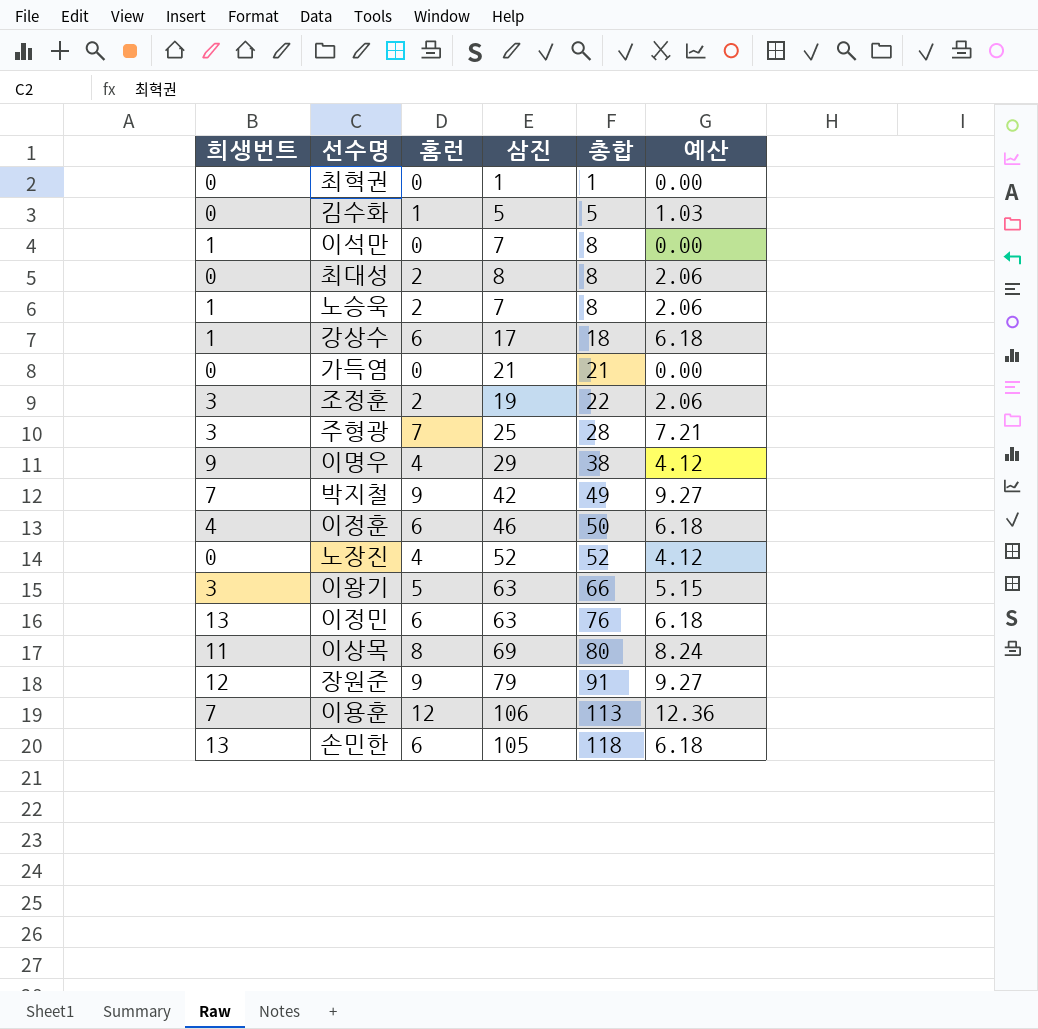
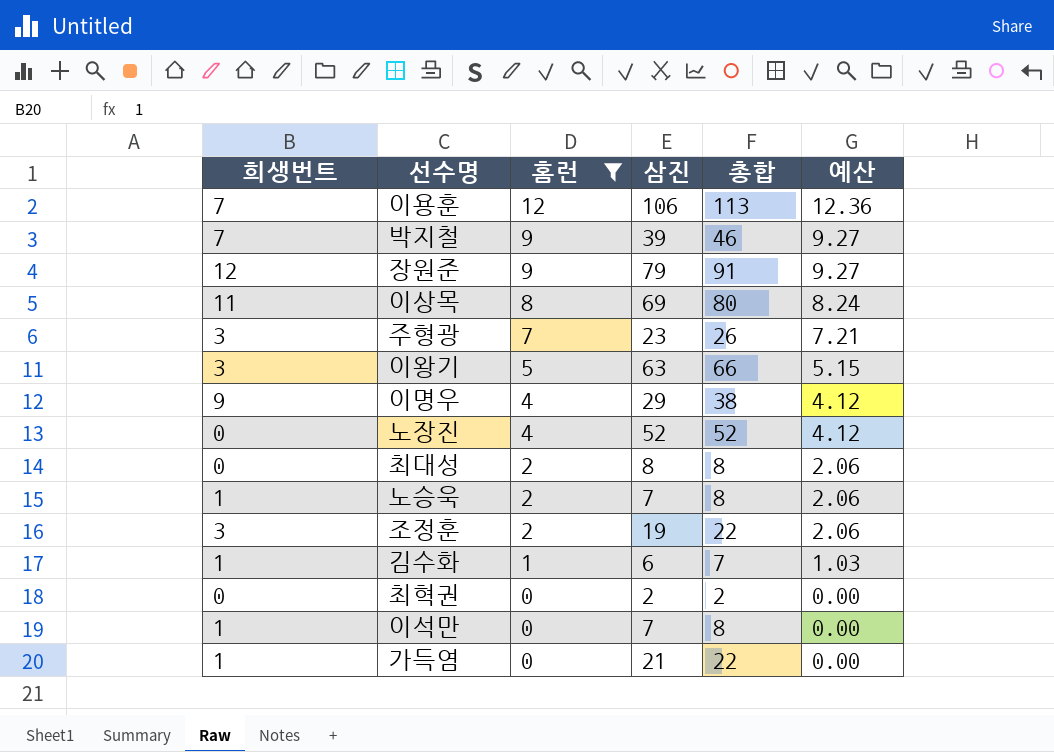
filter: none -> 홈런 != 6
row order: 총합 ascending -> 홈런 descending
박지철 | 삼진: 42 -> 39
박지철 | 총합: 49 -> 46
주형광 | 삼진: 25 -> 23
주형광 | 총합: 28 -> 26
김수화 | 희생번트: 0 -> 1
김수화 | 삼진: 5 -> 6
김수화 | 총합: 5 -> 7
최혁권 | 삼진: 1 -> 2
최혁권 | 총합: 1 -> 2
가득염 | 희생번트: 0 -> 1
가득염 | 총합: 21 -> 22

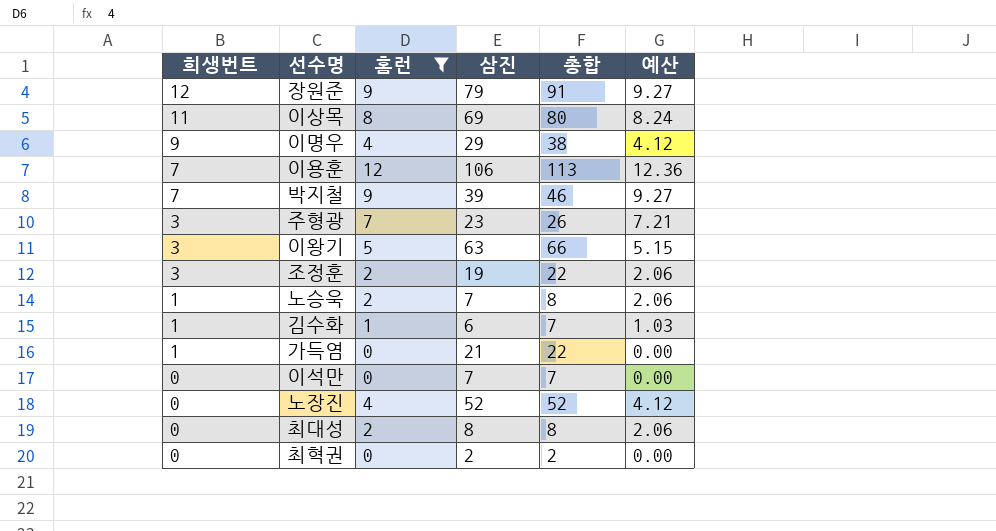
row order: 홈런 descending -> 희생번트 descending
이석만 | 희생번트: 1 -> 0
이석만 | 총합: 8 -> 7

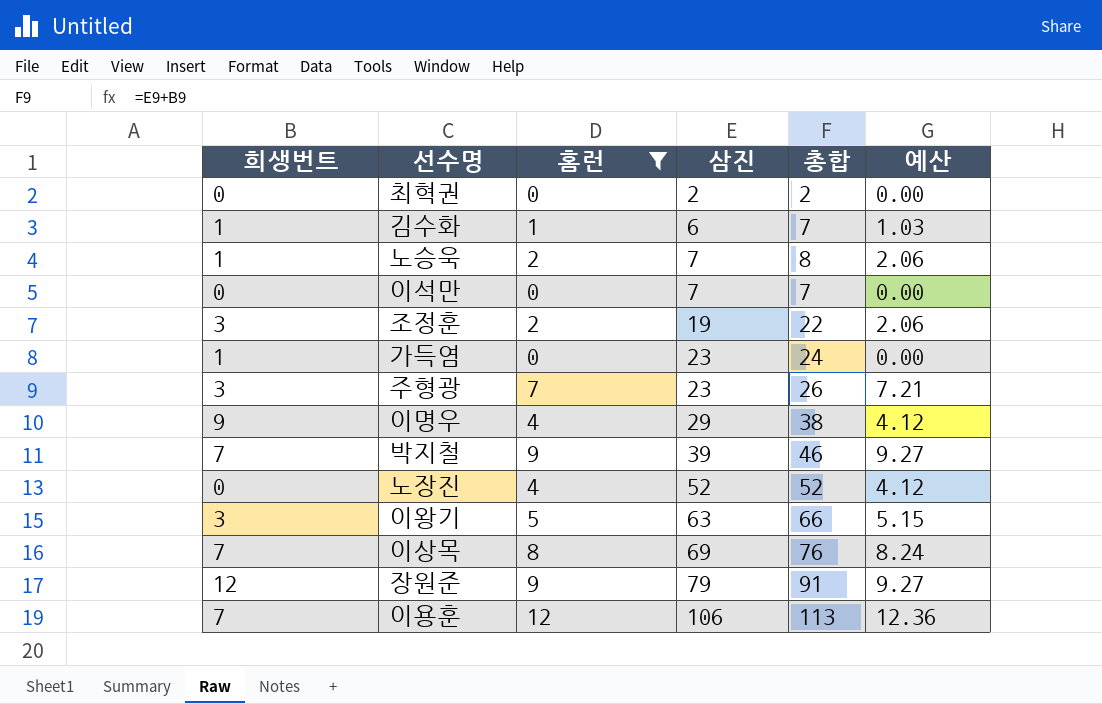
row order: 희생번트 descending -> 삼진 ascending
row 최대성: 0 | 2 | 8 | 8 | 2.06 -> none
가득염 | 삼진: 21 -> 23
가득염 | 총합: 22 -> 24
이상목 | 희생번트: 11 -> 7
이상목 | 총합: 80 -> 76

